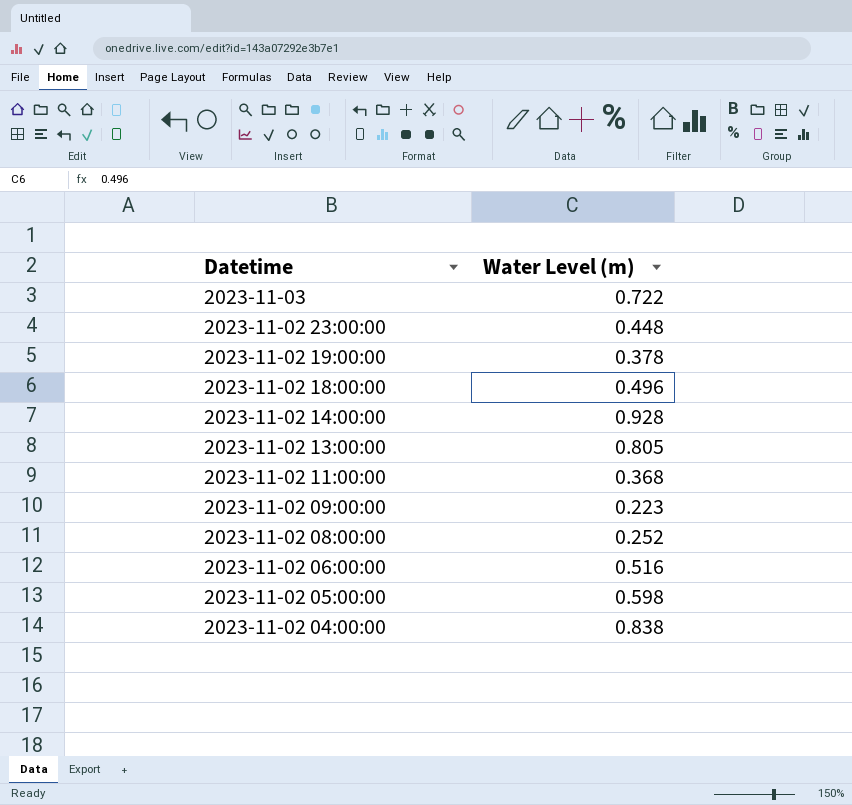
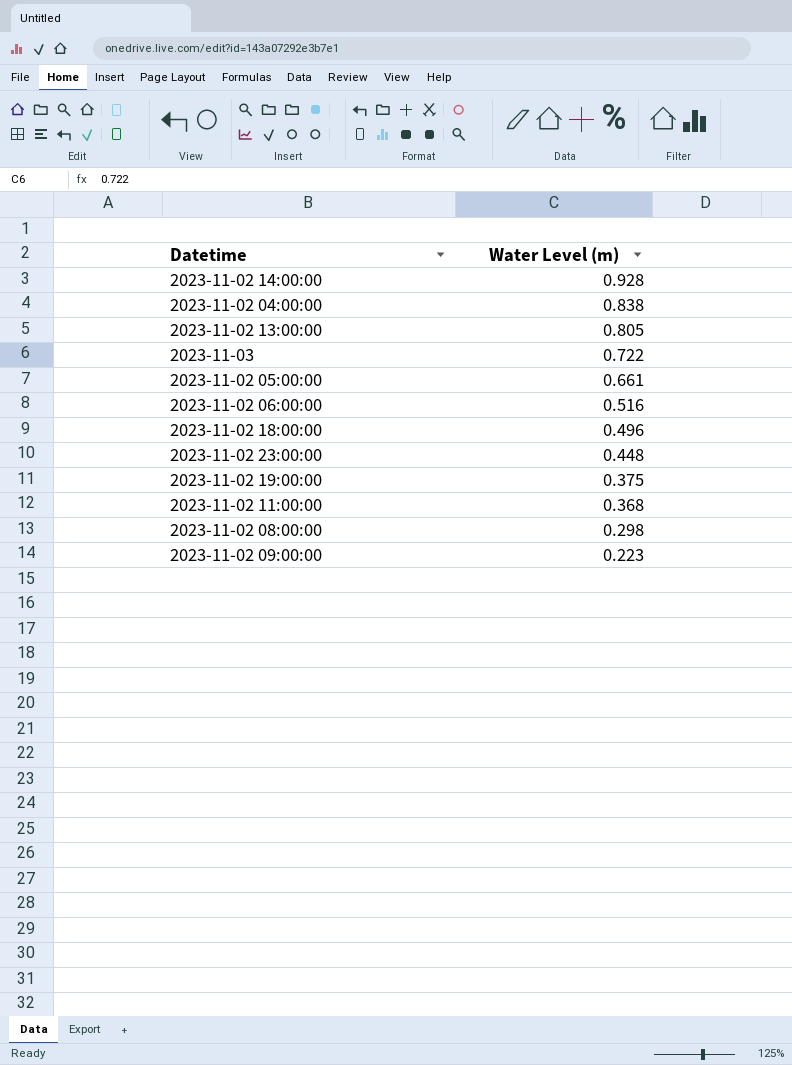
row order: Datetime descending -> Water Level (m) descending
2023-11-02 05:00:00 | Water Level (m): 0.598 -> 0.661
2023-11-02 19:00:00 | Water Level (m): 0.378 -> 0.375
2023-11-02 08:00:00 | Water Level (m): 0.252 -> 0.298

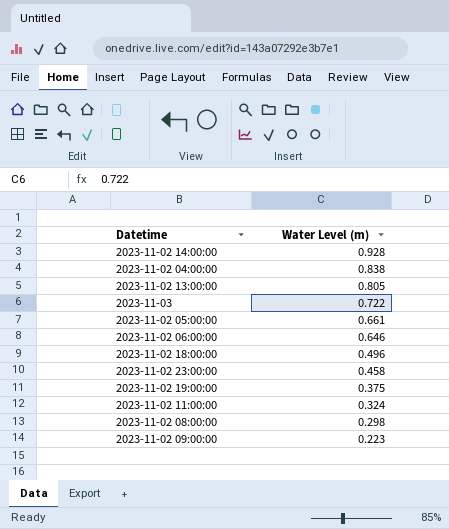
2023-11-02 06:00:00 | Water Level (m): 0.516 -> 0.646
2023-11-02 23:00:00 | Water Level (m): 0.448 -> 0.458
2023-11-02 11:00:00 | Water Level (m): 0.368 -> 0.324

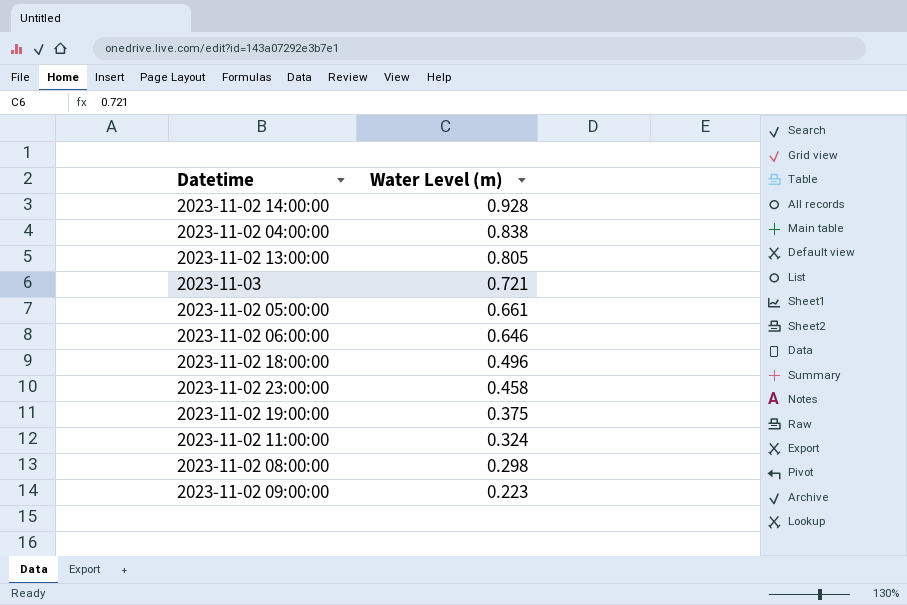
2023-11-03 | Water Level (m): 0.722 -> 0.721

